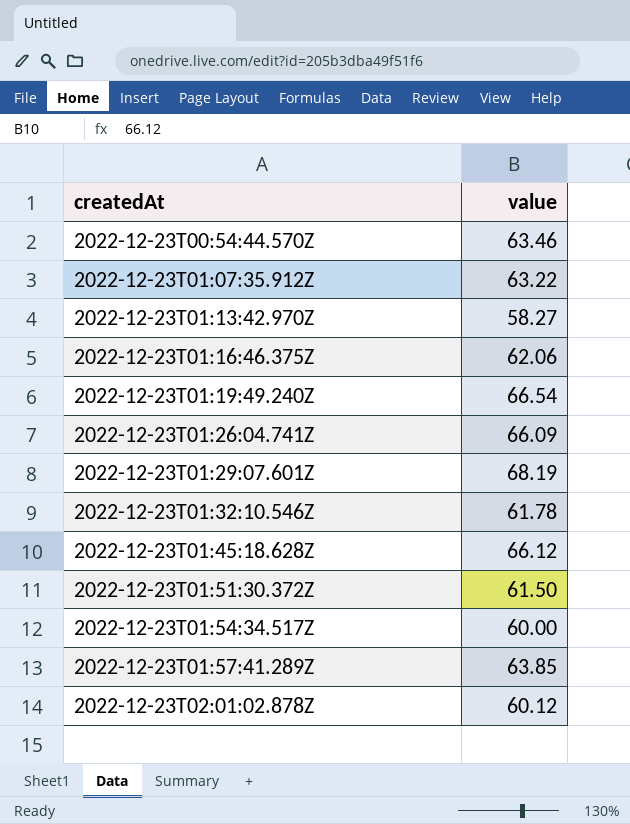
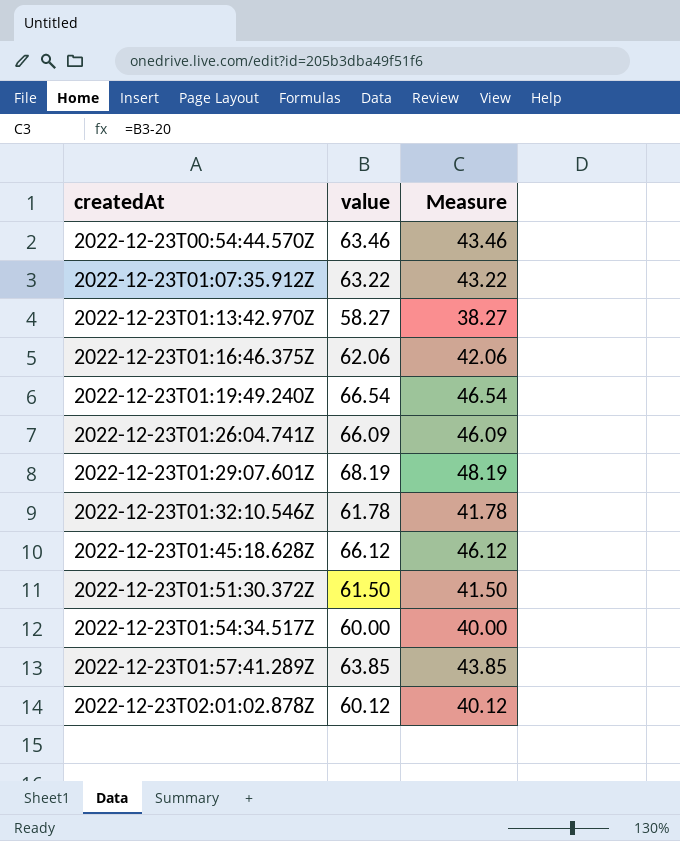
column Measure | formula: none -> [value] - 20

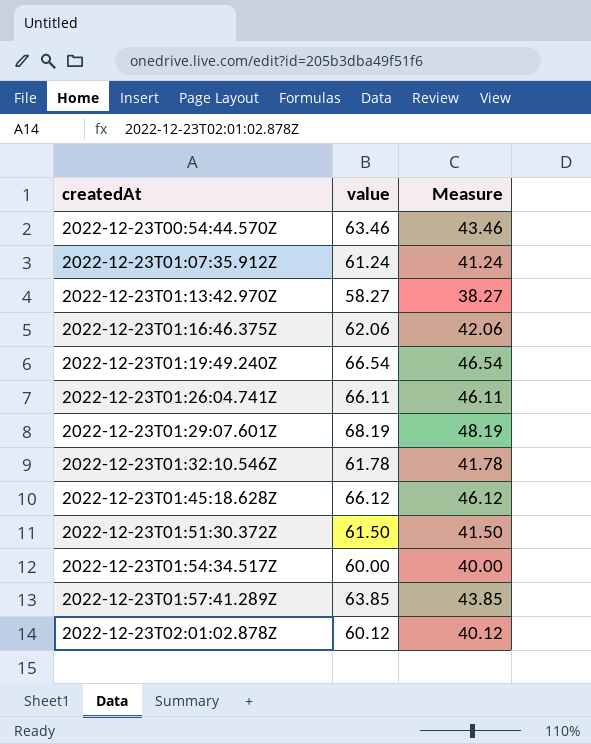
2022-12-23T01:07:35.912Z | value: 63.22 -> 61.24
2022-12-23T01:07:35.912Z | Measure: 43.22 -> 41.24
2022-12-23T01:26:04.741Z | value: 66.09 -> 66.11
2022-12-23T01:26:04.741Z | Measure: 46.09 -> 46.11

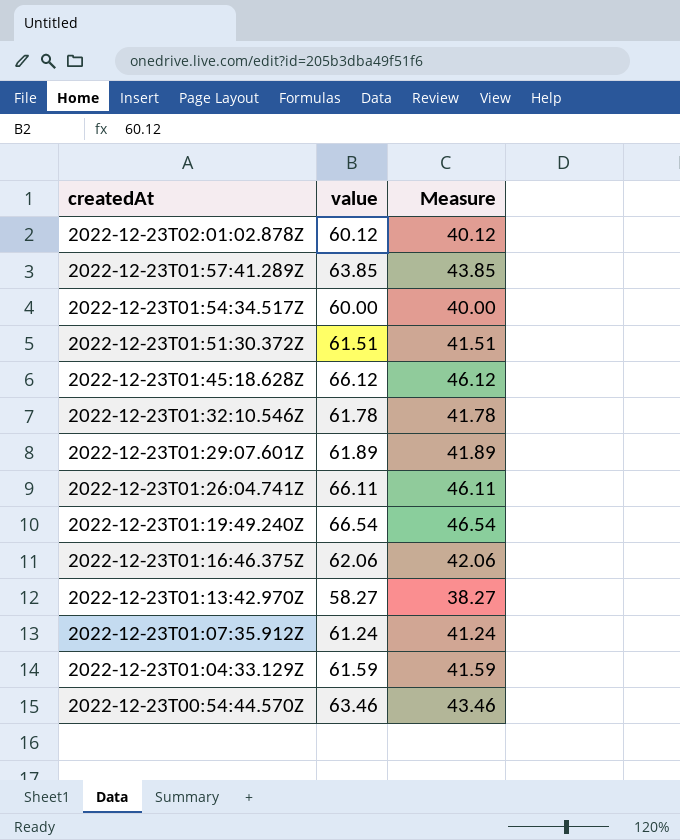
row order: createdAt ascending -> createdAt descending
2022-12-23T01:51:30.372Z | value: 61.50 -> 61.51
2022-12-23T01:51:30.372Z | Measure: 41.50 -> 41.51
2022-12-23T01:29:07.601Z | value: 68.19 -> 61.89
2022-12-23T01:29:07.601Z | Measure: 48.19 -> 41.89
row 2022-12-23T01:04:33.129Z: none -> 61.59 | 41.59

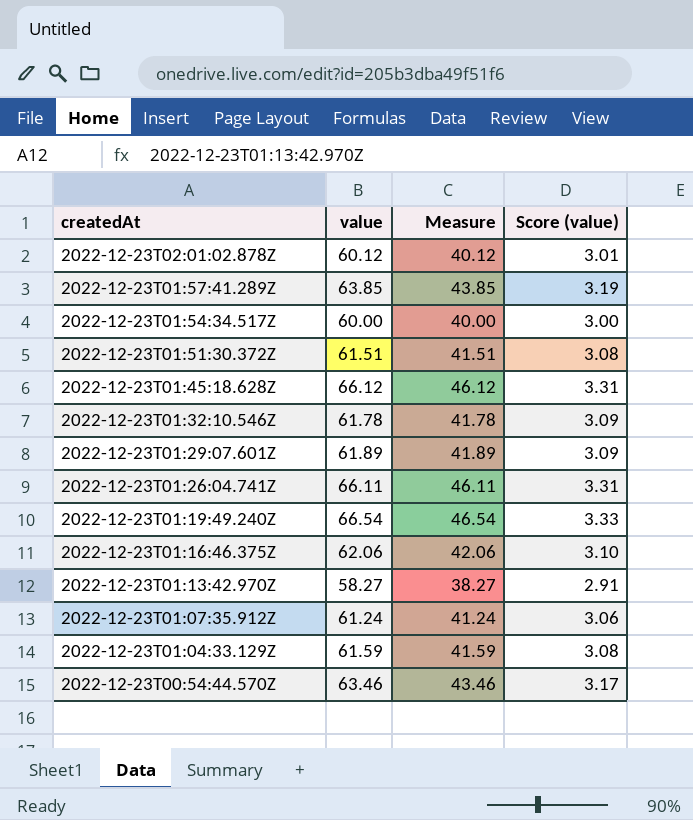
column Score (value) | formula: none -> [value] * 0.05

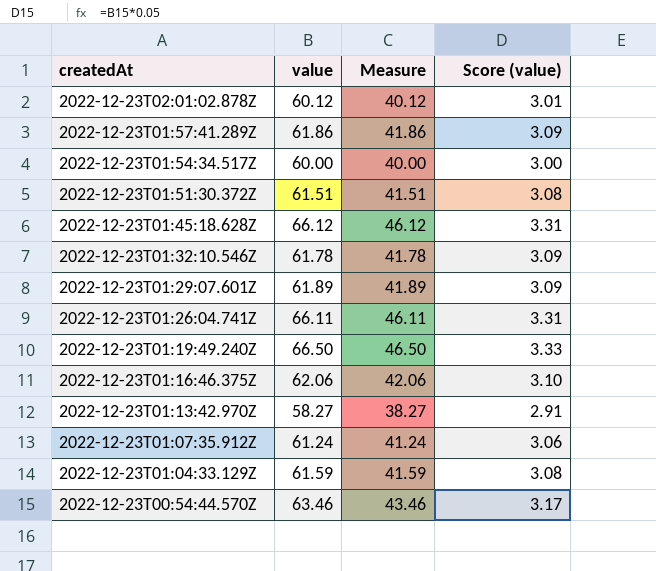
2022-12-23T01:57:41.289Z | value: 63.85 -> 61.86
2022-12-23T01:57:41.289Z | Measure: 43.85 -> 41.86
2022-12-23T01:57:41.289Z | Score (value): 3.19 -> 3.09
2022-12-23T01:19:49.240Z | value: 66.54 -> 66.50
2022-12-23T01:19:49.240Z | Measure: 46.54 -> 46.50

